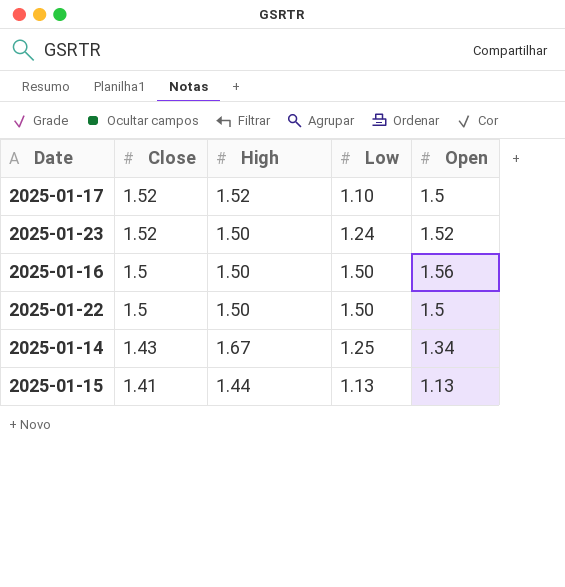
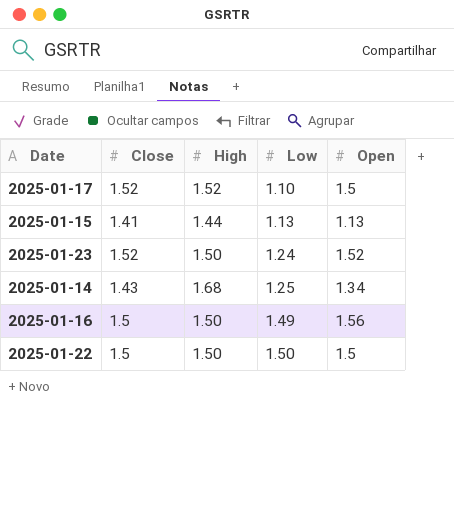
row order: Close descending -> Low ascending
2025-01-14 | High: 1.67 -> 1.68
2025-01-16 | Low: 1.50 -> 1.49

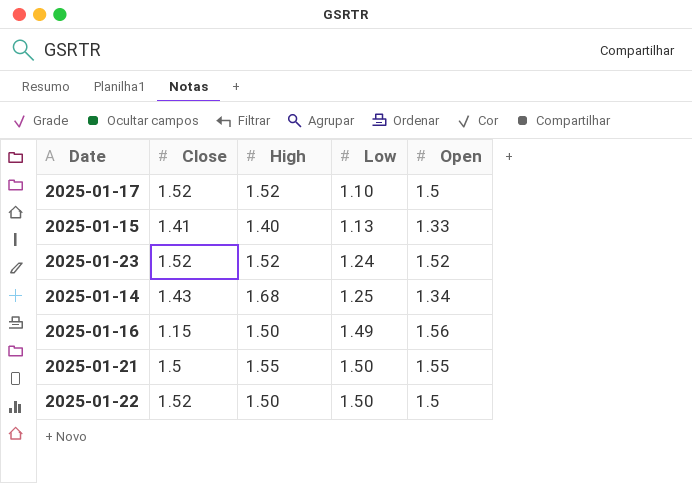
2025-01-15 | High: 1.44 -> 1.40
2025-01-15 | Open: 1.13 -> 1.33
2025-01-23 | High: 1.50 -> 1.52
2025-01-16 | Close: 1.5 -> 1.15
row 2025-01-21: none -> 1.5 | 1.55 | 1.50 | 1.55
2025-01-22 | Close: 1.5 -> 1.52

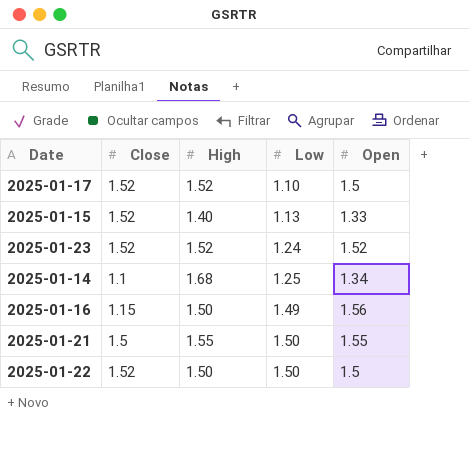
2025-01-15 | Close: 1.41 -> 1.52
2025-01-14 | Close: 1.43 -> 1.1

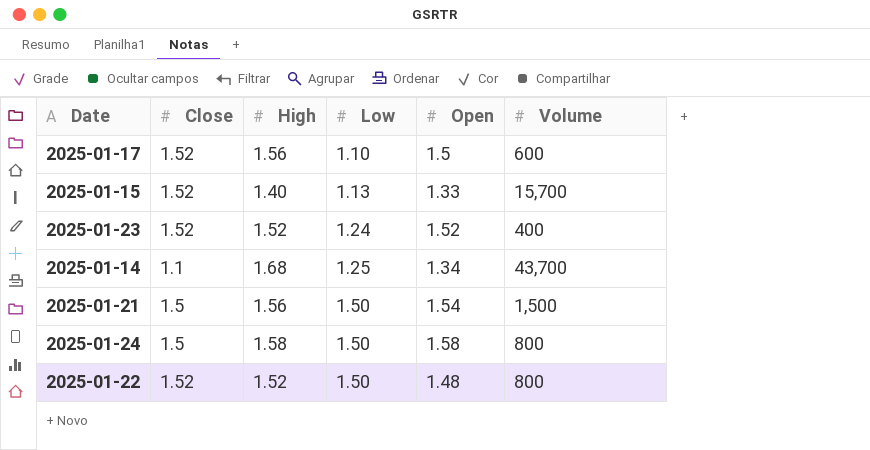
column Volume | position: none -> 6
row 2025-01-16: 1.15 | 1.50 | 1.49 | 1.56 -> none
2025-01-17 | High: 1.52 -> 1.56
2025-01-21 | High: 1.55 -> 1.56
2025-01-21 | Open: 1.55 -> 1.54
row 2025-01-24: none -> 1.5 | 1.58 | 1.50 | 1.58 | 800
2025-01-22 | High: 1.50 -> 1.52
2025-01-22 | Open: 1.5 -> 1.48

